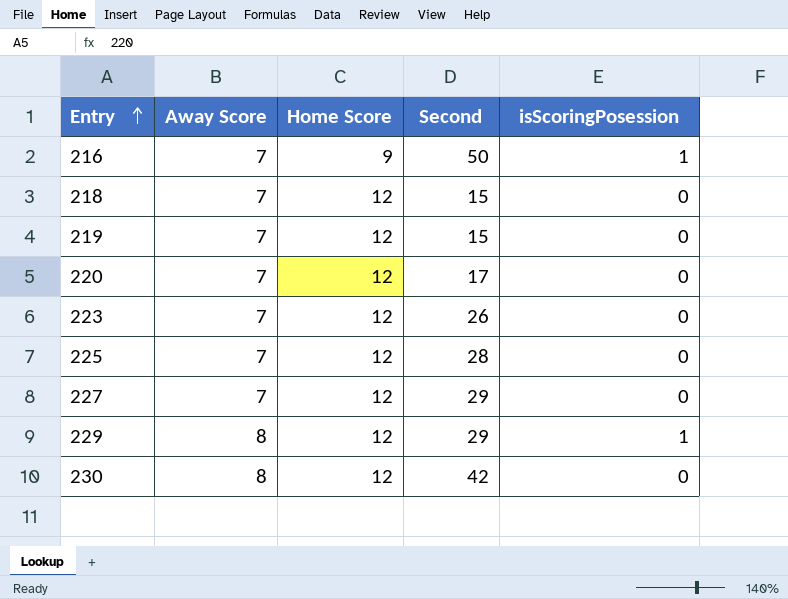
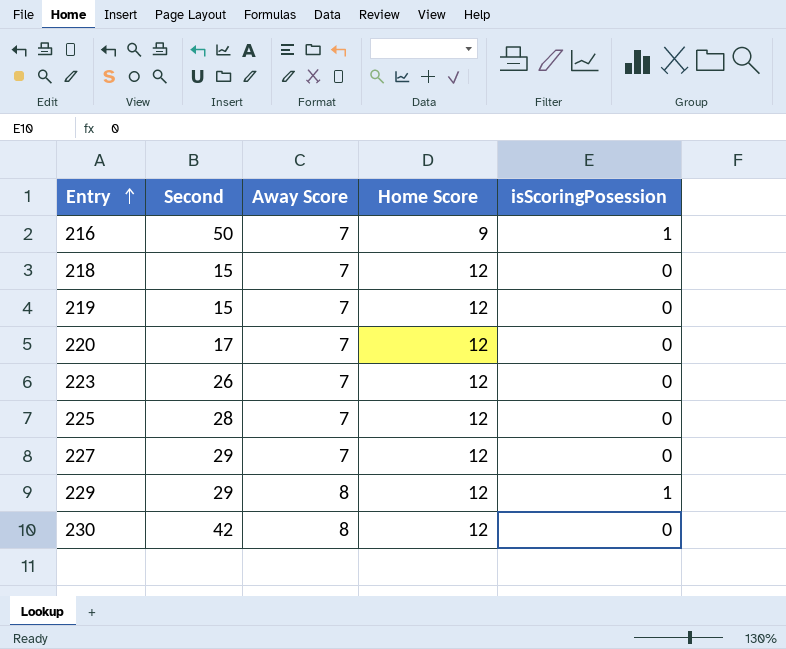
column Second | position: 4 -> 2

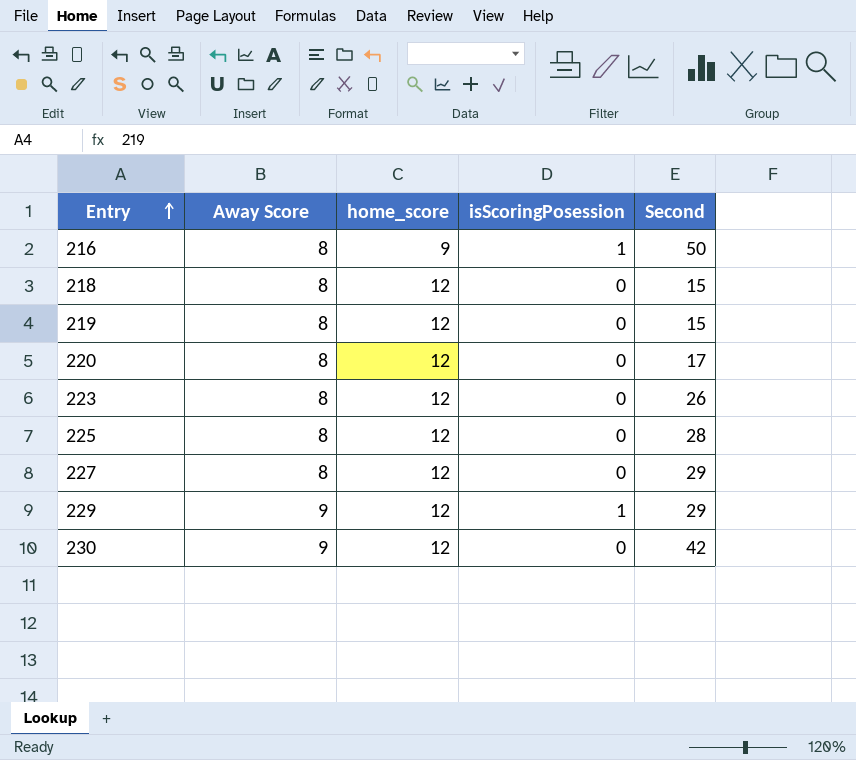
column name: Home Score -> home_score
column Second | position: 2 -> 5
216 | Away Score: 7 -> 8
218 | Away Score: 7 -> 8
219 | Away Score: 7 -> 8
220 | Away Score: 7 -> 8
223 | Away Score: 7 -> 8
225 | Away Score: 7 -> 8
227 | Away Score: 7 -> 8
229 | Away Score: 8 -> 9
230 | Away Score: 8 -> 9

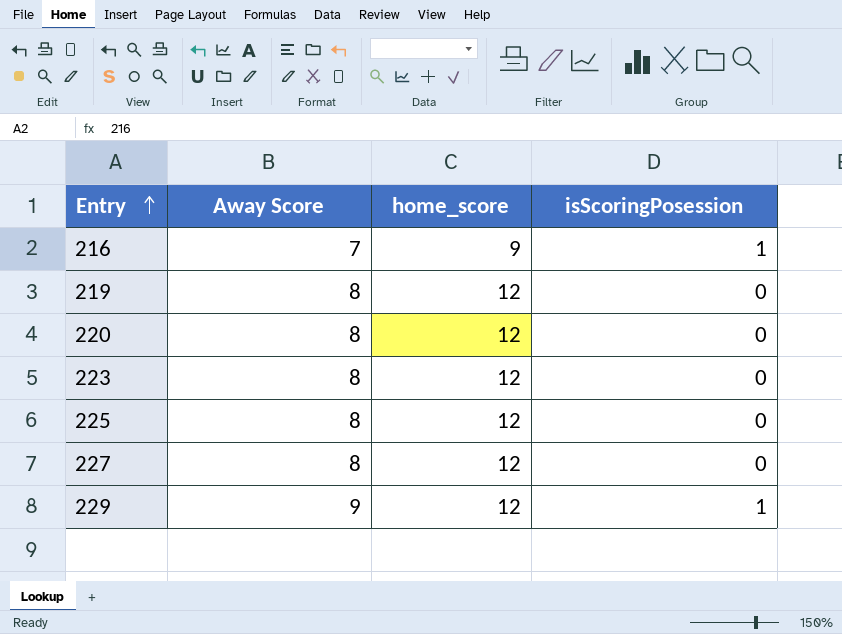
column Second | position: 5 -> none
row 218: 8 | 12 | 0 | 15 -> none
row 230: 9 | 12 | 0 | 42 -> none
216 | Away Score: 8 -> 7

